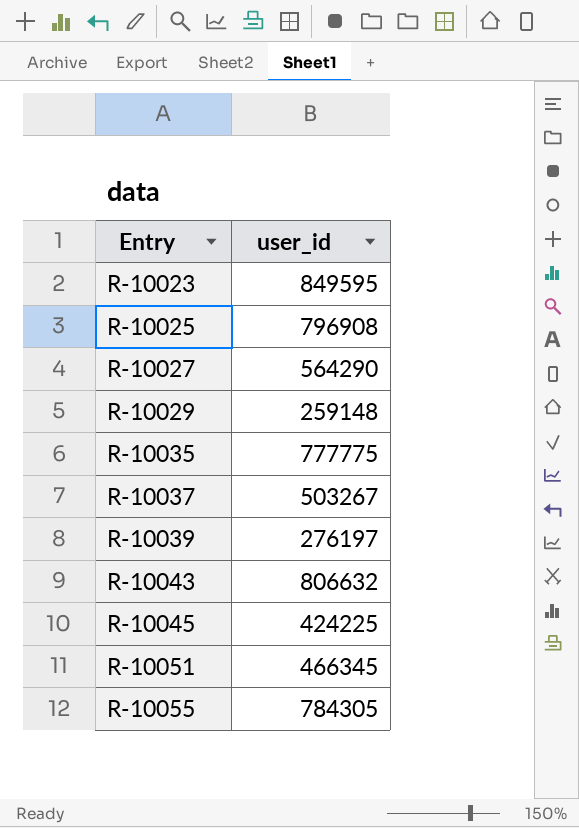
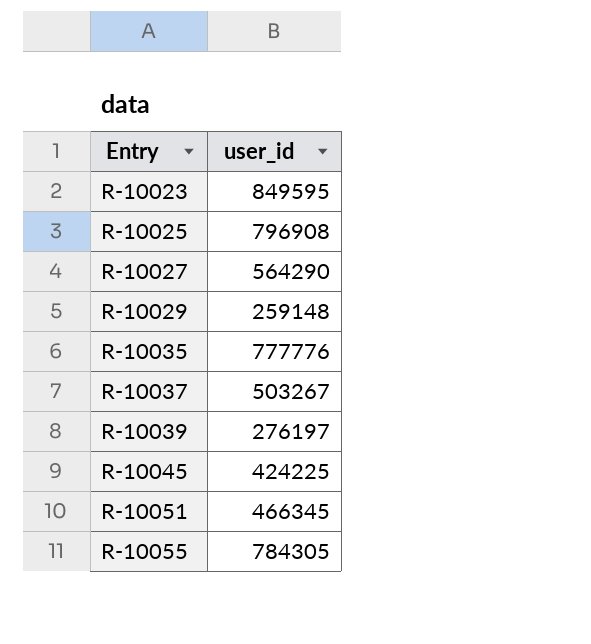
row R-10043: 806632 -> none
R-10035 | user_id: 777775 -> 777776

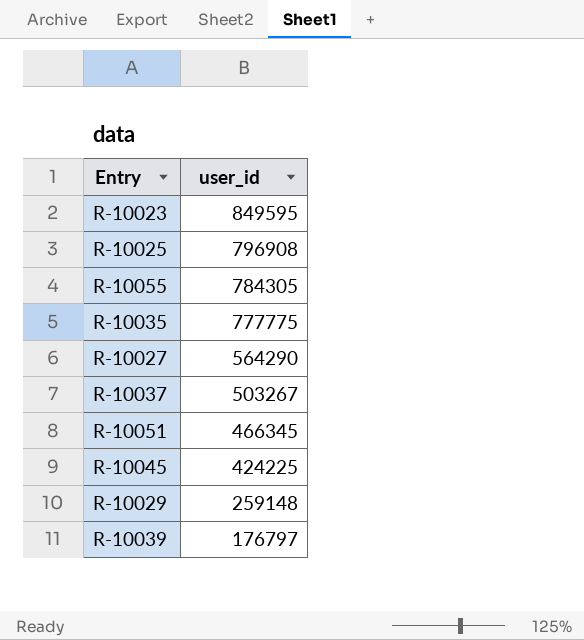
row order: Entry ascending -> user_id descending
R-10035 | user_id: 777776 -> 777775
R-10039 | user_id: 276197 -> 176797

